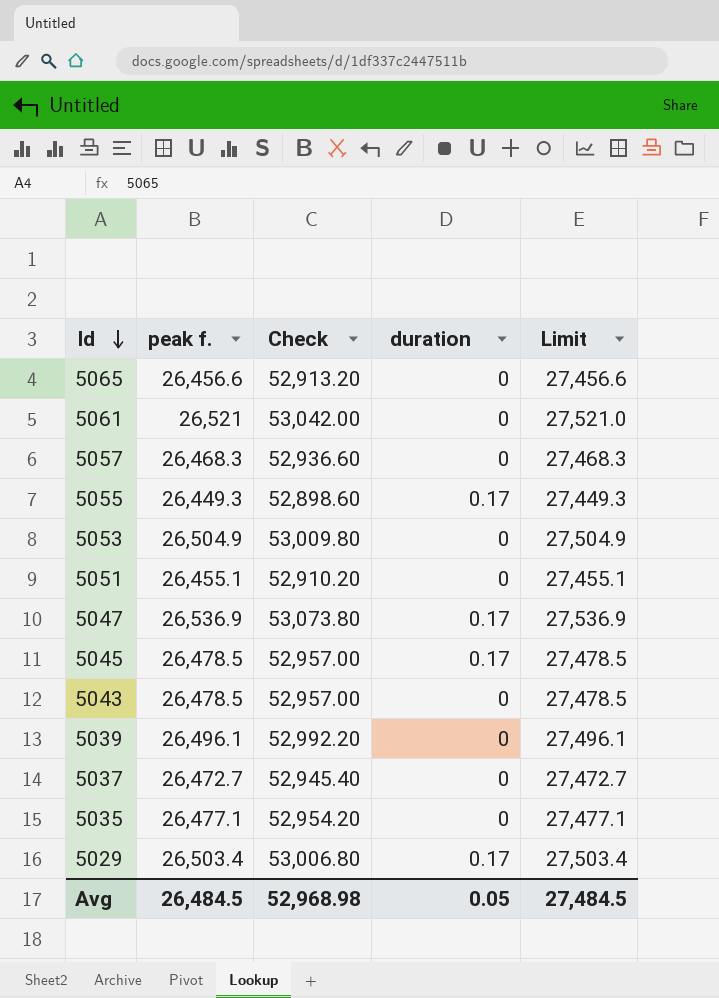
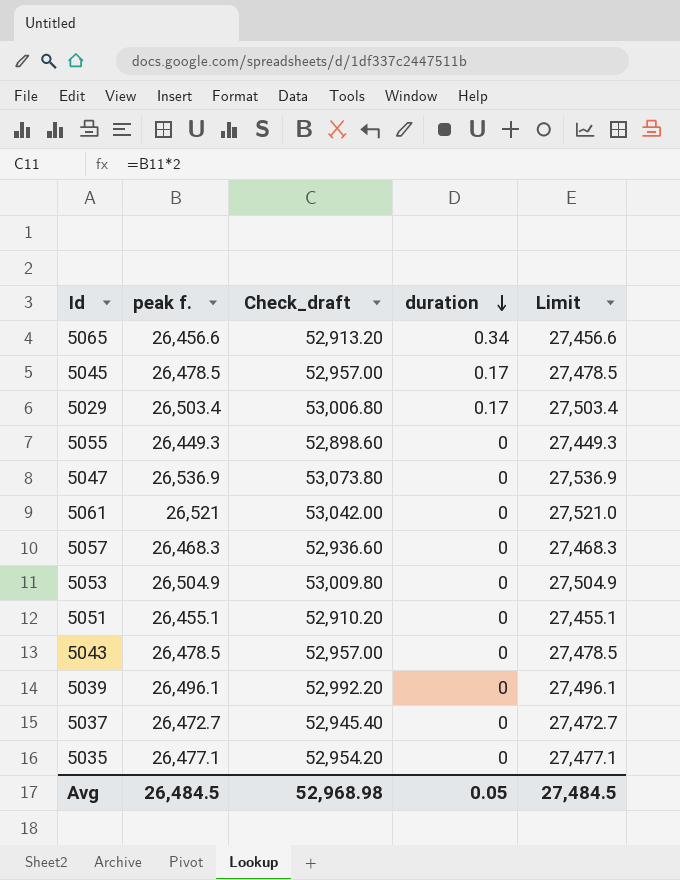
row order: Id descending -> duration descending
column name: Check -> Check_draft
5065 | duration: 0 -> 0.34
5055 | duration: 0.17 -> 0
5047 | duration: 0.17 -> 0

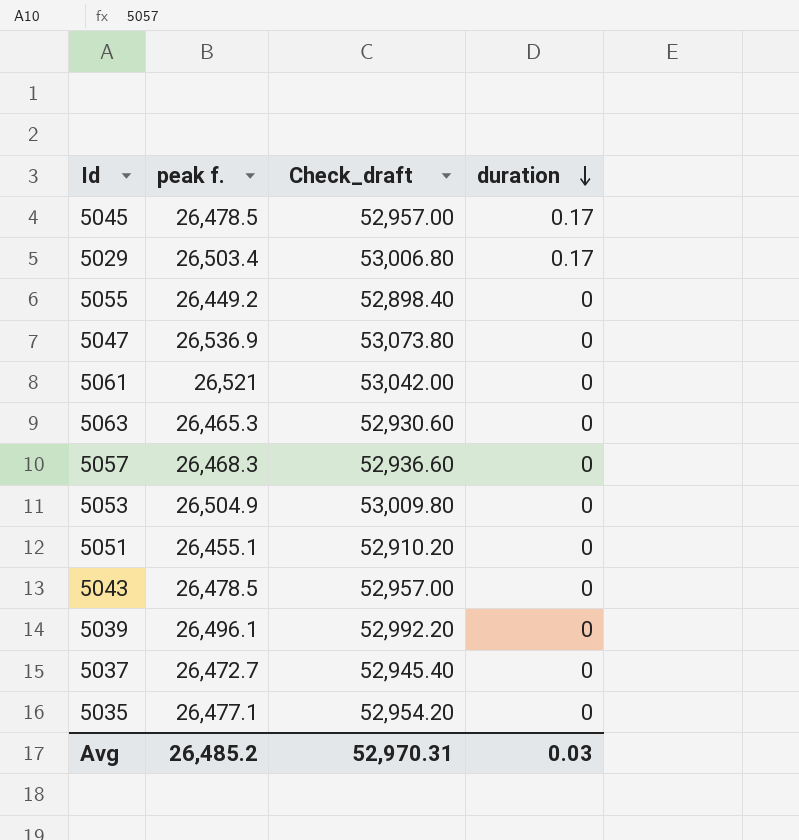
column Limit | formula: [peak f.] + 1000 -> none
row 5065: 26,456.6 | 52,913.20 | 0.34 | 27,456.6 -> none
5055 | peak f.: 26,449.3 -> 26,449.2
5055 | Check_draft: 52,898.60 -> 52,898.40
row 5063: none -> 26,465.3 | 52,930.60 | 0
Avg | peak f.: 26,484.5 -> 26,485.2
Avg | Check_draft: 52,968.98 -> 52,970.31
Avg | duration: 0.05 -> 0.03

